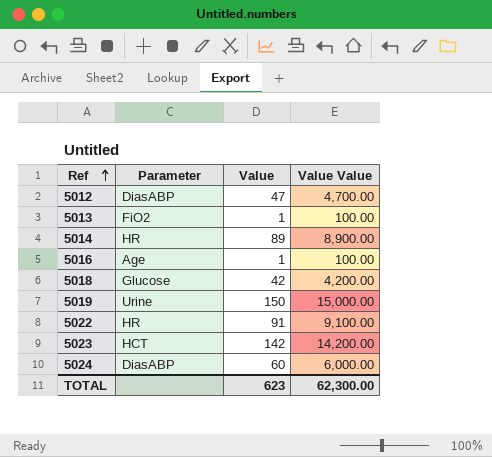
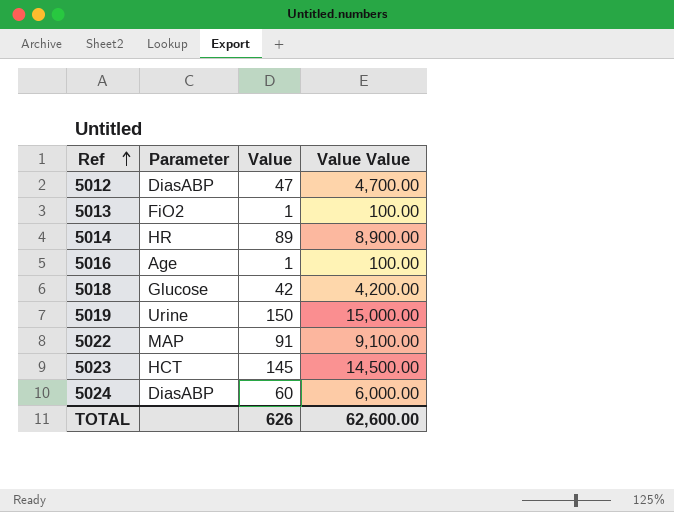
5022 | Parameter: HR -> MAP
5023 | Value: 142 -> 145
5023 | Value Value: 14,200.00 -> 14,500.00
TOTAL | Value: 623 -> 626
TOTAL | Value Value: 62,300.00 -> 62,600.00

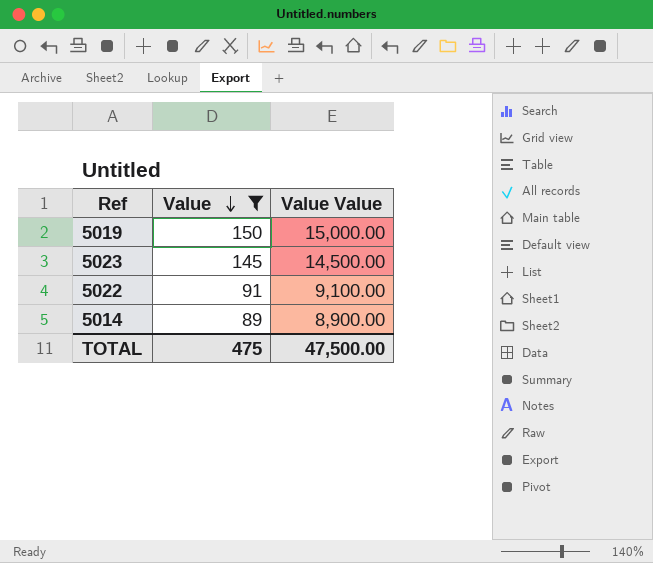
filter: none -> Value >= 89
row order: Ref ascending -> Value descending
column Parameter | position: 2 -> none
TOTAL | Value: 626 -> 475
TOTAL | Value Value: 62,600.00 -> 47,500.00

